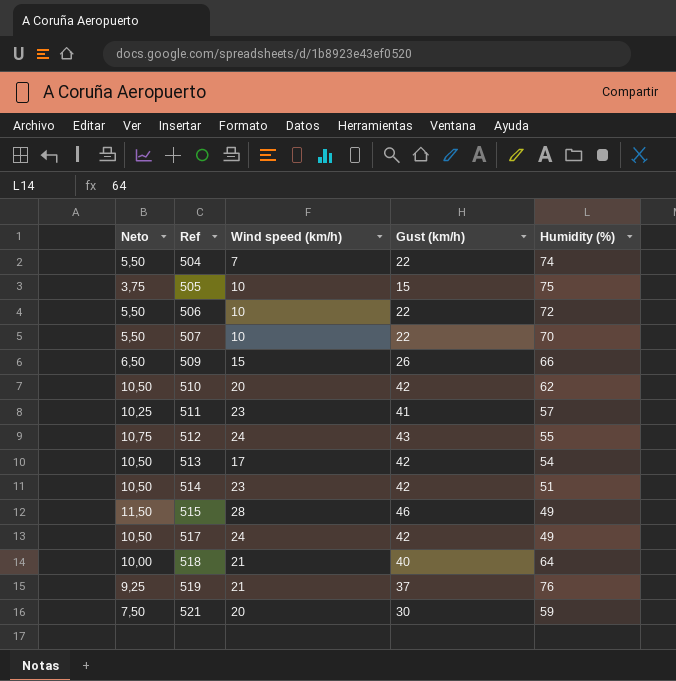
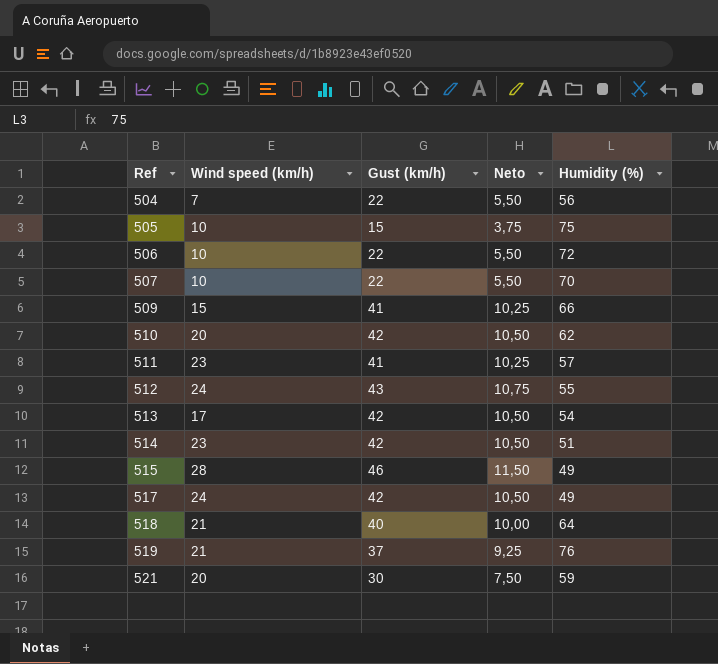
column Neto | position: 1 -> 4
504 | Humidity (%): 74 -> 56
509 | Gust (km/h): 26 -> 41
509 | Neto: 6,50 -> 10,25

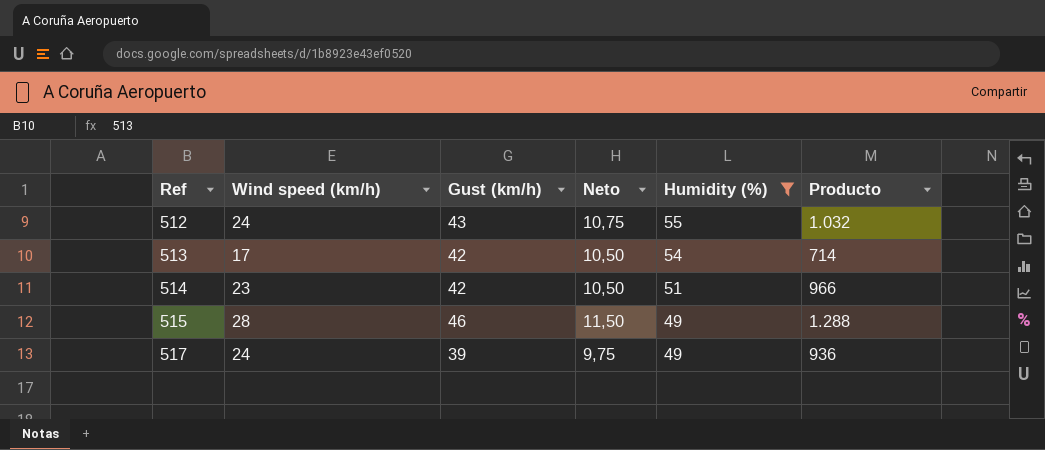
filter: none -> Humidity (%) <= 55
column Producto | formula: none -> [Wind speed (km/h)] * [Gust (km/h)]
517 | Gust (km/h): 42 -> 39
517 | Neto: 10,50 -> 9,75

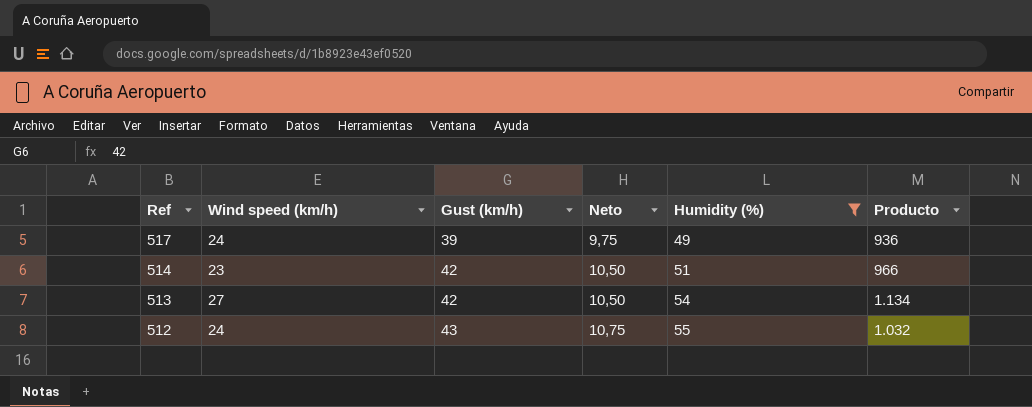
row order: Ref ascending -> Ref descending
row 515: 28 | 46 | 11,50 | 49 | 1.288 -> none
513 | Wind speed (km/h): 17 -> 27
513 | Producto: 714 -> 1.134

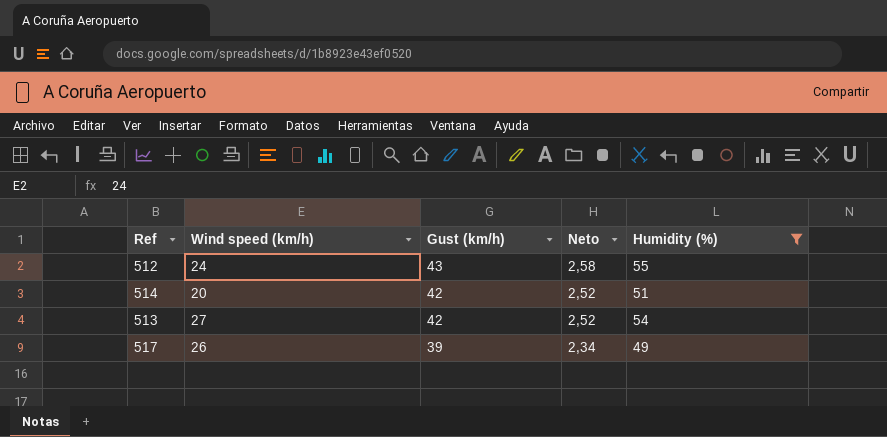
row order: Ref descending -> Gust (km/h) descending
column Producto | formula: [Wind speed (km/h)] * [Gust (km/h)] -> none
column Neto | formula: [Gust (km/h)] * 0,25 -> [Gust (km/h)] * 0,06
514 | Wind speed (km/h): 23 -> 20
517 | Wind speed (km/h): 24 -> 26

